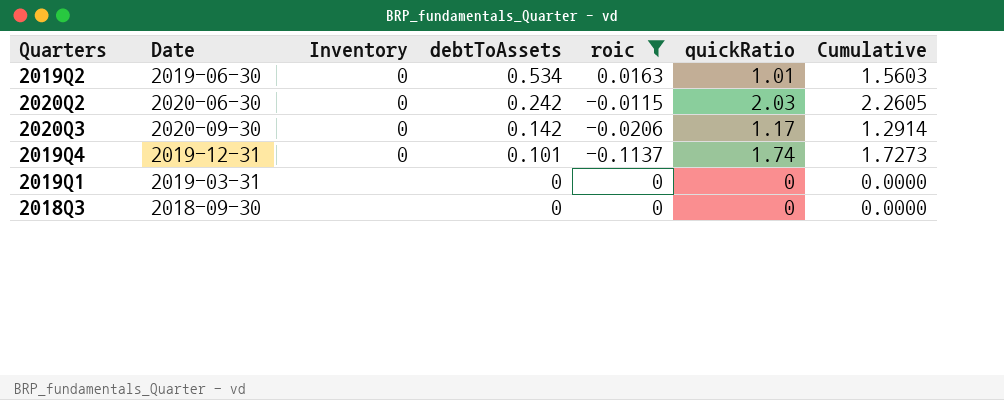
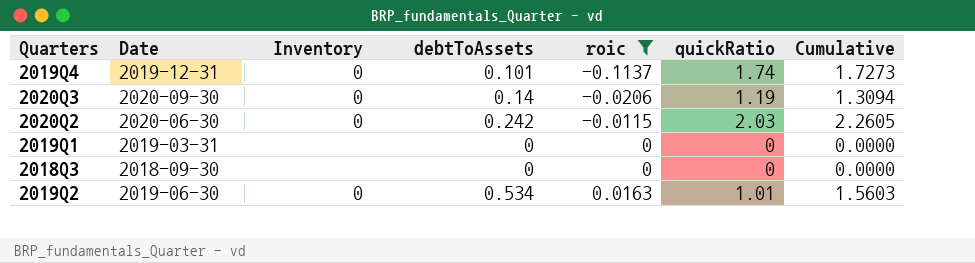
row order: debtToAssets descending -> roic ascending
2020Q3 | debtToAssets: 0.142 -> 0.14
2020Q3 | quickRatio: 1.17 -> 1.19
2020Q3 | Cumulative: 1.2914 -> 1.3094

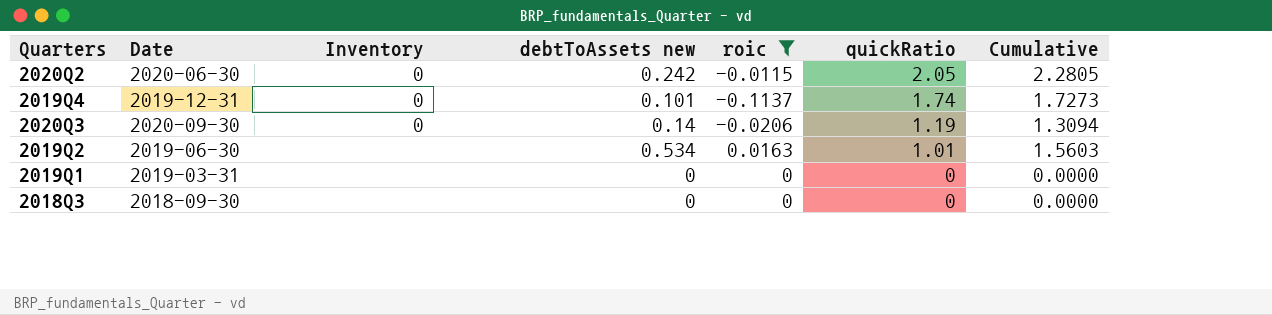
row order: roic ascending -> quickRatio descending
column name: debtToAssets -> debtToAssets new
2020Q2 | quickRatio: 2.03 -> 2.05
2020Q2 | Cumulative: 2.2605 -> 2.2805
2019Q2 | Inventory: 0 -> none

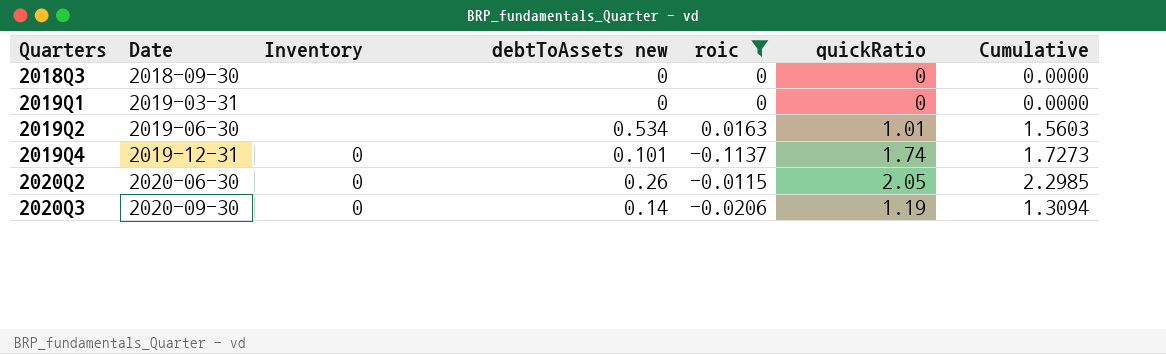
row order: quickRatio descending -> Quarters ascending
2020Q2 | debtToAssets new: 0.242 -> 0.26
2020Q2 | Cumulative: 2.2805 -> 2.2985

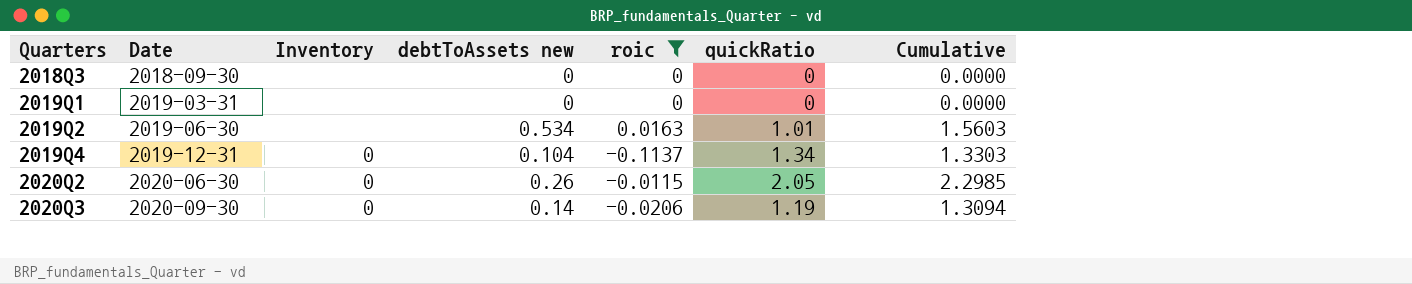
2019Q4 | debtToAssets new: 0.101 -> 0.104
2019Q4 | quickRatio: 1.74 -> 1.34
2019Q4 | Cumulative: 1.7273 -> 1.3303

